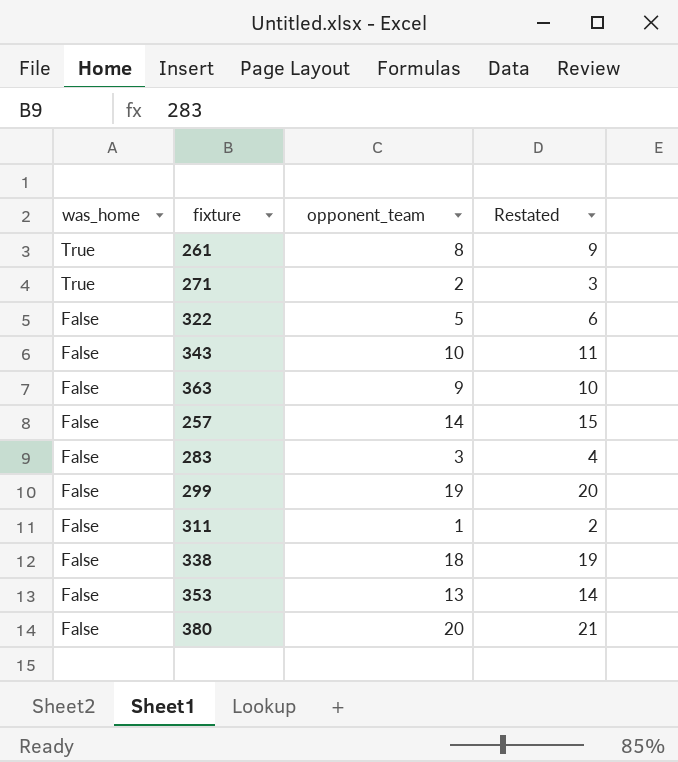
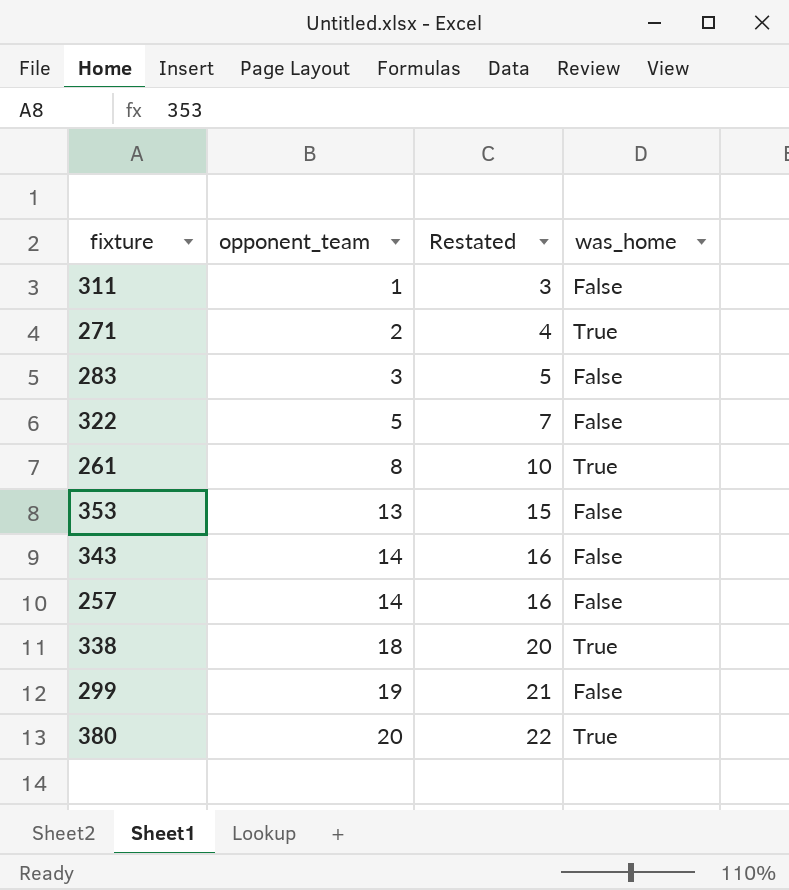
row order: was_home descending -> opponent_team ascending
column Restated | formula: [opponent_team] + 1 -> [opponent_team] + 2
column was_home | position: 1 -> 4
row 363: False | 9 | 10 -> none
343 | opponent_team: 10 -> 14
338 | was_home: False -> True
380 | was_home: False -> True

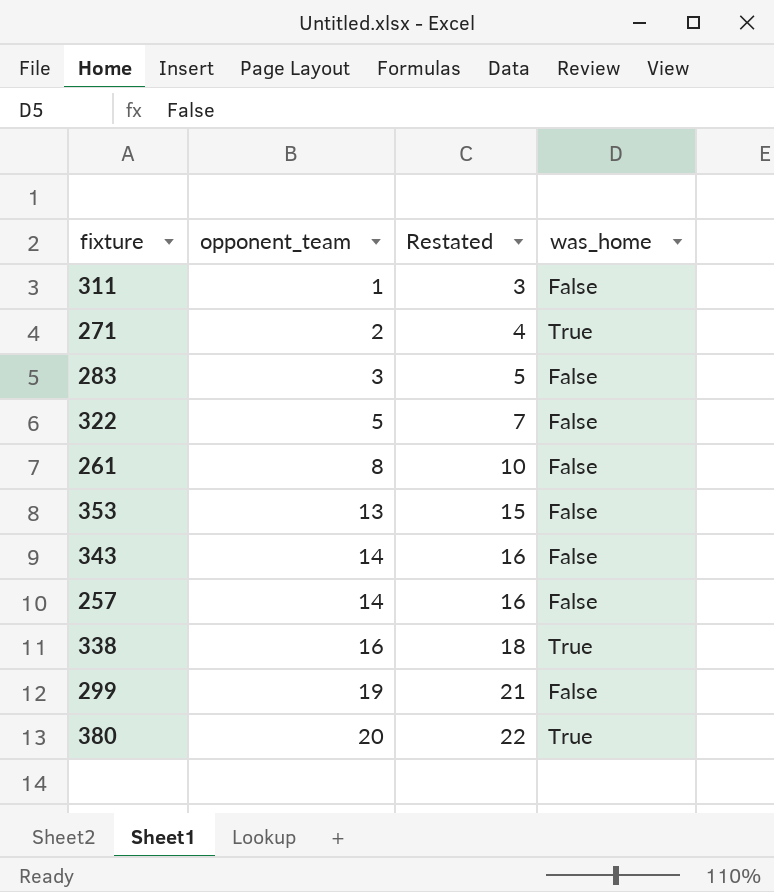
261 | was_home: True -> False
338 | opponent_team: 18 -> 16
338 | Restated: 20 -> 18

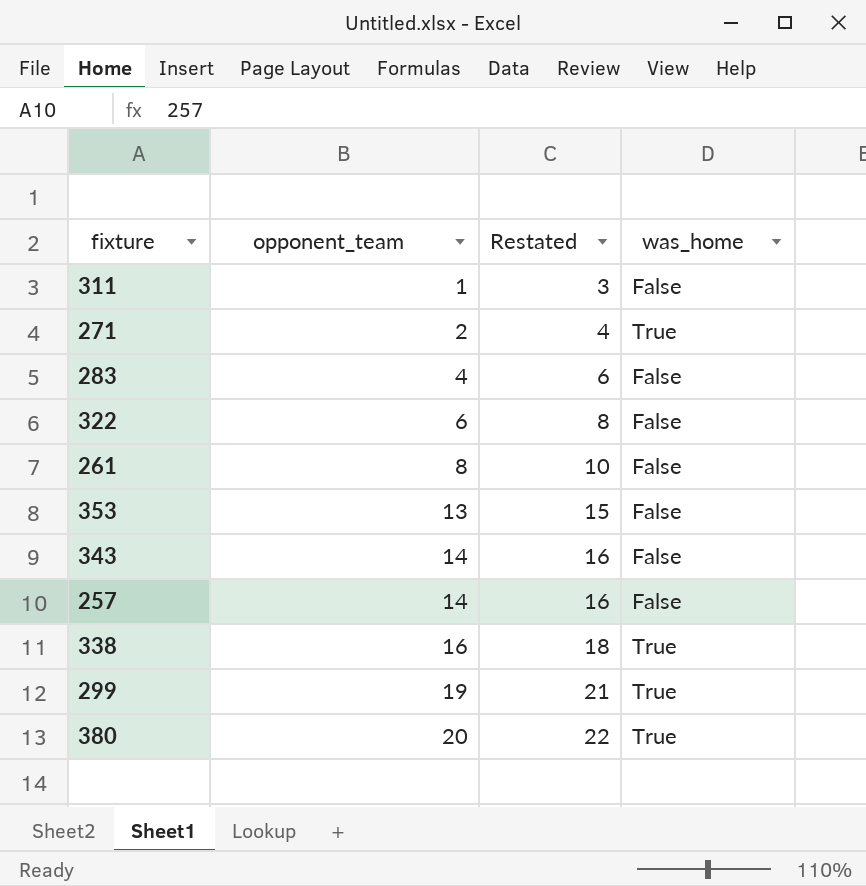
283 | opponent_team: 3 -> 4
283 | Restated: 5 -> 6
322 | opponent_team: 5 -> 6
322 | Restated: 7 -> 8
299 | was_home: False -> True

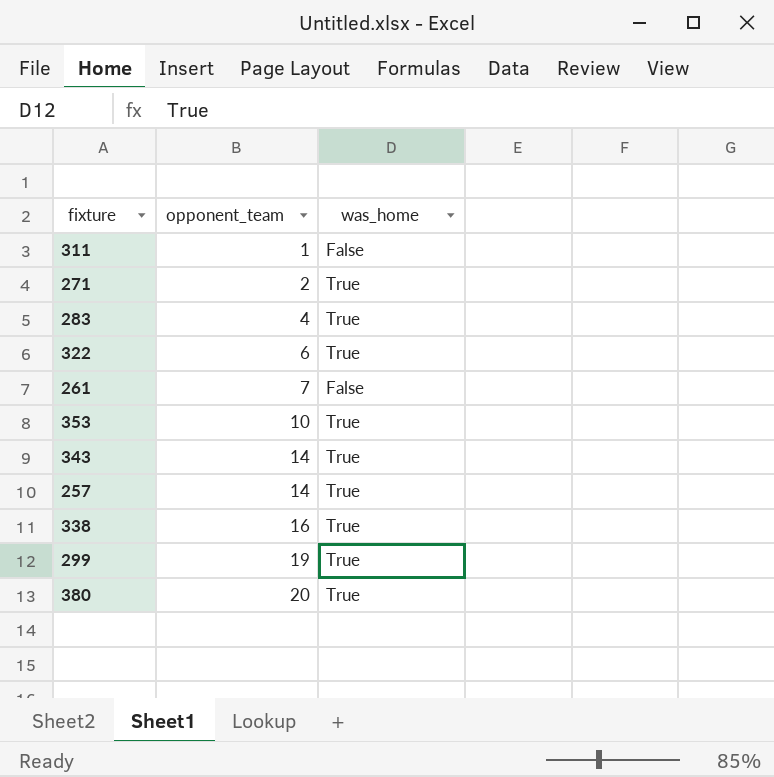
column Restated | formula: [opponent_team] + 2 -> none
283 | was_home: False -> True
322 | was_home: False -> True
261 | opponent_team: 8 -> 7
353 | opponent_team: 13 -> 10
353 | was_home: False -> True
343 | was_home: False -> True
257 | was_home: False -> True

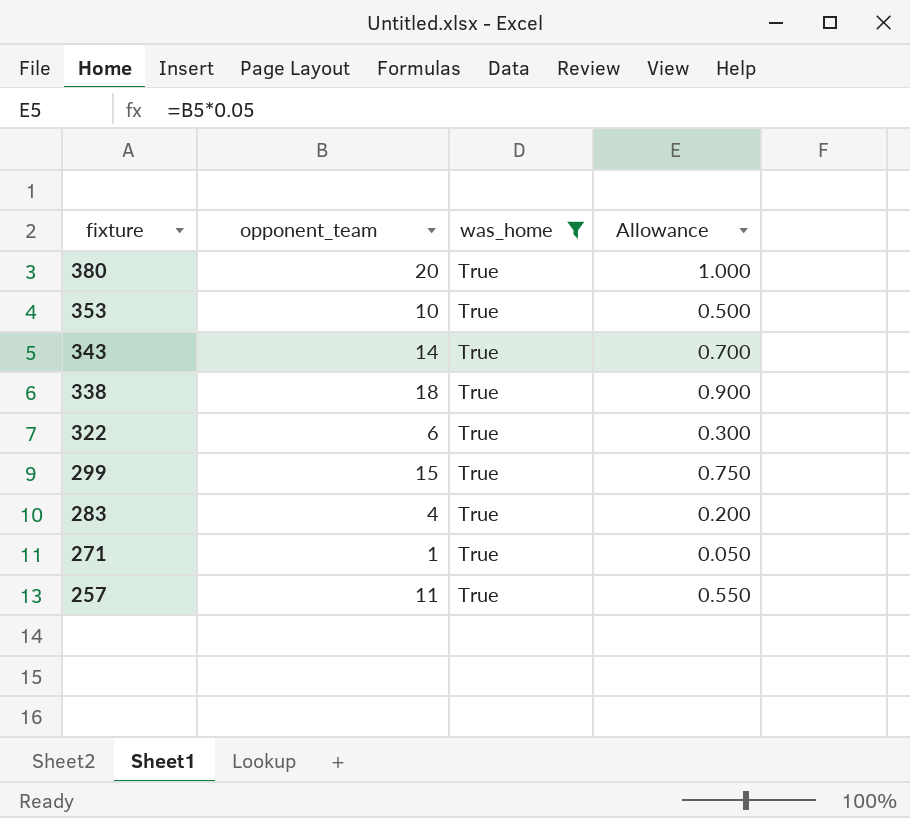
filter: none -> was_home = True
row order: opponent_team ascending -> fixture descending
column Allowance | formula: none -> [opponent_team] * 0.05
338 | opponent_team: 16 -> 18
299 | opponent_team: 19 -> 15
271 | opponent_team: 2 -> 1
257 | opponent_team: 14 -> 11

